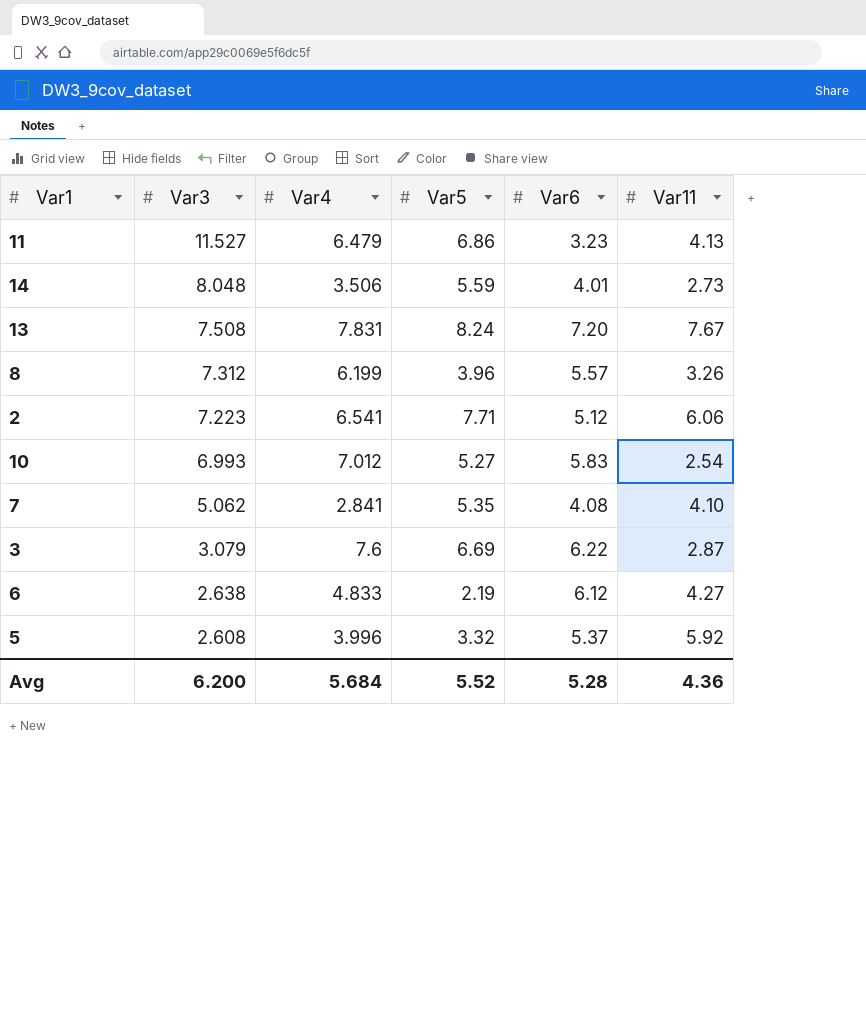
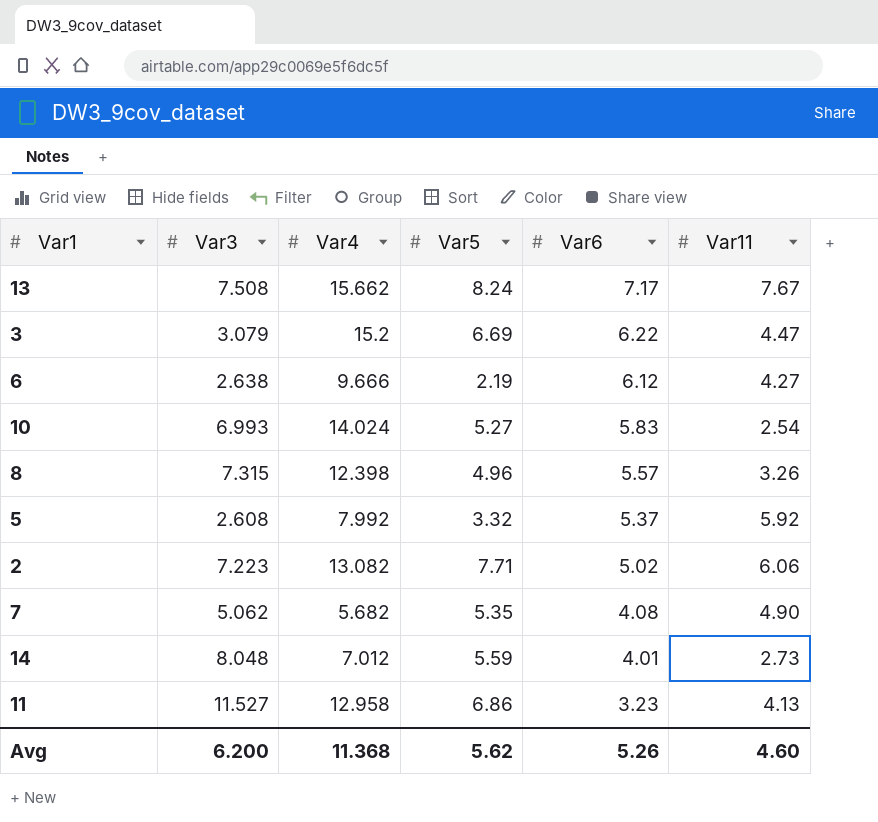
row order: Var3 descending -> Var6 descending
13 | Var4: 7.831 -> 15.662
13 | Var6: 7.20 -> 7.17
3 | Var4: 7.6 -> 15.2
3 | Var11: 2.87 -> 4.47
6 | Var4: 4.833 -> 9.666
10 | Var4: 7.012 -> 14.024
8 | Var3: 7.312 -> 7.315
8 | Var4: 6.199 -> 12.398
8 | Var5: 3.96 -> 4.96
5 | Var4: 3.996 -> 7.992
2 | Var4: 6.541 -> 13.082
2 | Var6: 5.12 -> 5.02
7 | Var4: 2.841 -> 5.682
7 | Var11: 4.10 -> 4.90
14 | Var4: 3.506 -> 7.012
11 | Var4: 6.479 -> 12.958
Avg | Var4: 5.684 -> 11.368
Avg | Var5: 5.52 -> 5.62
Avg | Var6: 5.28 -> 5.26
Avg | Var11: 4.36 -> 4.60

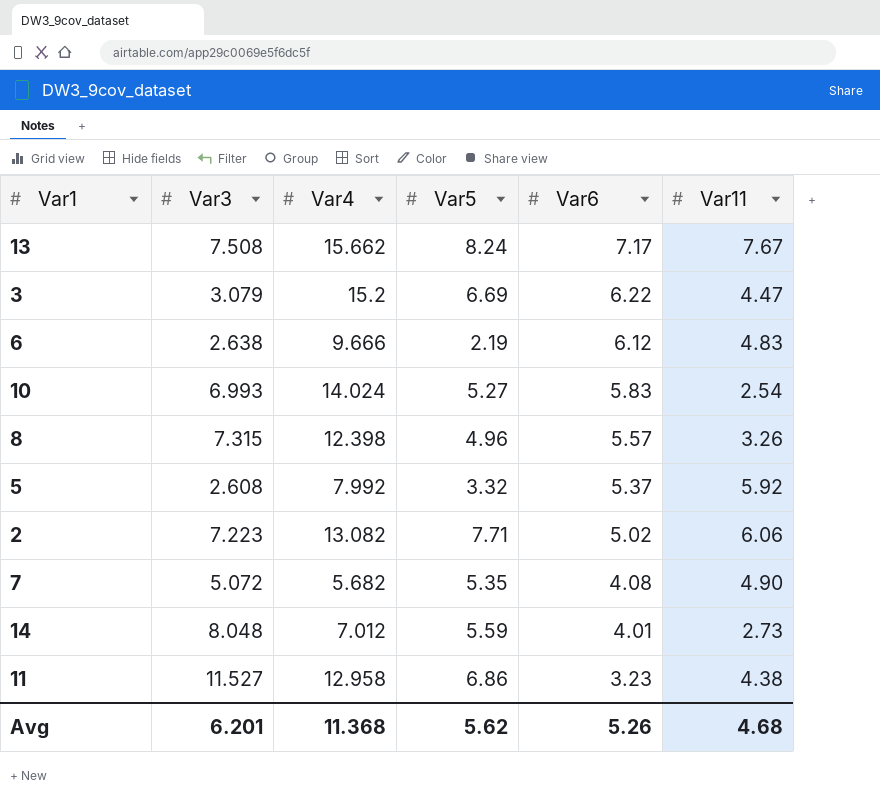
6 | Var11: 4.27 -> 4.83
7 | Var3: 5.062 -> 5.072
11 | Var11: 4.13 -> 4.38
Avg | Var3: 6.200 -> 6.201
Avg | Var11: 4.60 -> 4.68

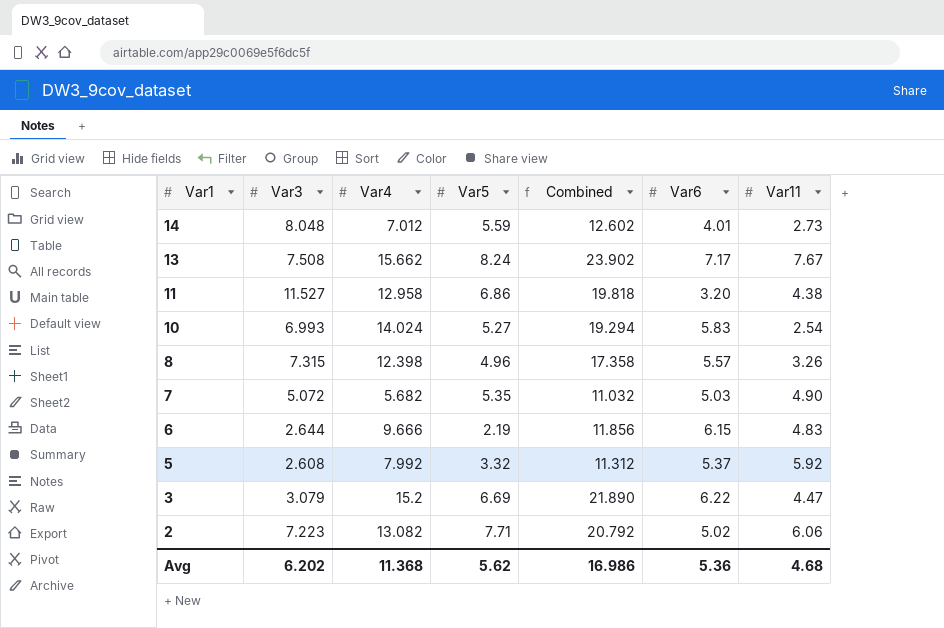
row order: Var6 descending -> Var1 descending
column Combined | formula: none -> [Var4] + [Var5]
11 | Var6: 3.23 -> 3.20
7 | Var6: 4.08 -> 5.03
6 | Var3: 2.638 -> 2.644
6 | Var6: 6.12 -> 6.15
Avg | Var3: 6.201 -> 6.202
Avg | Var6: 5.26 -> 5.36

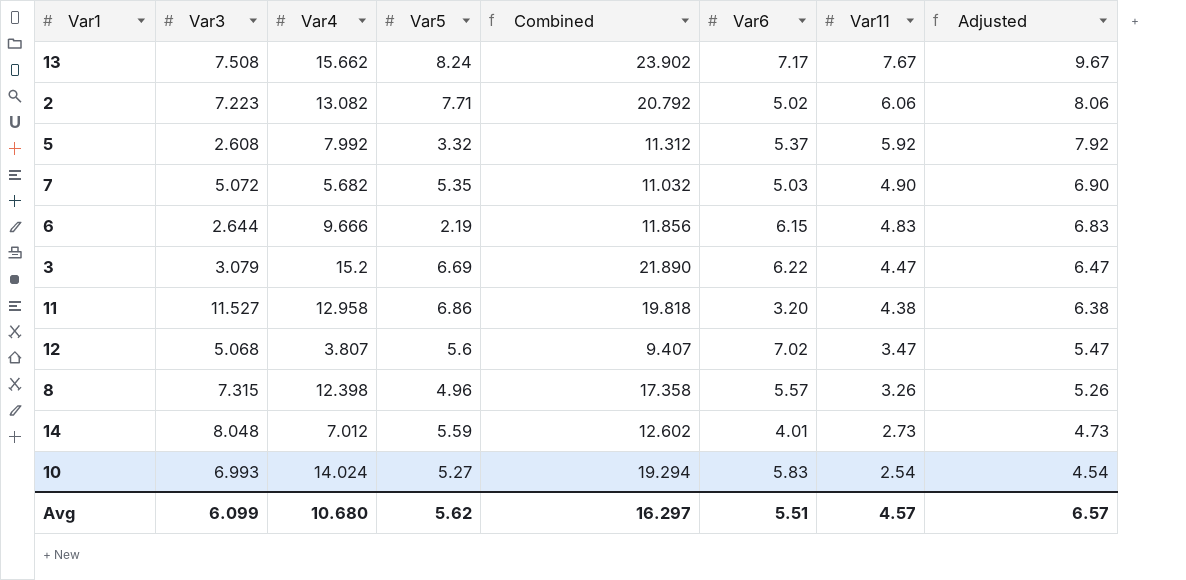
row order: Var1 descending -> Var11 descending
column Adjusted | formula: none -> [Var11] + 2
row 12: none -> 5.068 | 3.807 | 5.6 | 9.407 | 7.02 | 3.47 | 5.47
Avg | Var3: 6.202 -> 6.099
Avg | Var4: 11.368 -> 10.680
Avg | Combined: 16.986 -> 16.297
Avg | Var6: 5.36 -> 5.51
Avg | Var11: 4.68 -> 4.57

